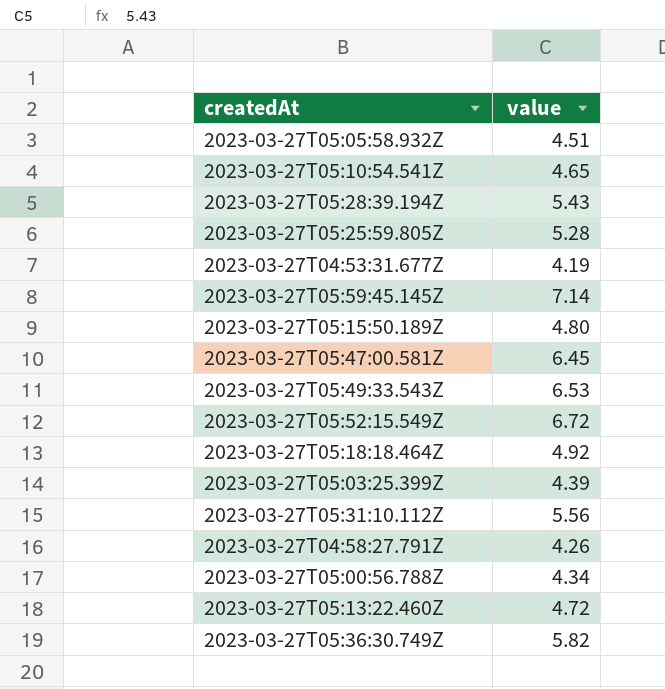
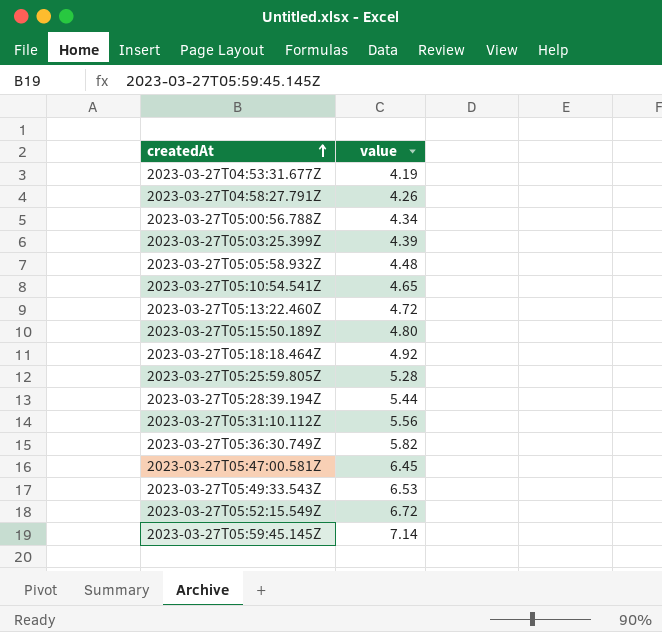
row order: none -> createdAt ascending
2023-03-27T05:05:58.932Z | value: 4.51 -> 4.48
2023-03-27T05:28:39.194Z | value: 5.43 -> 5.44

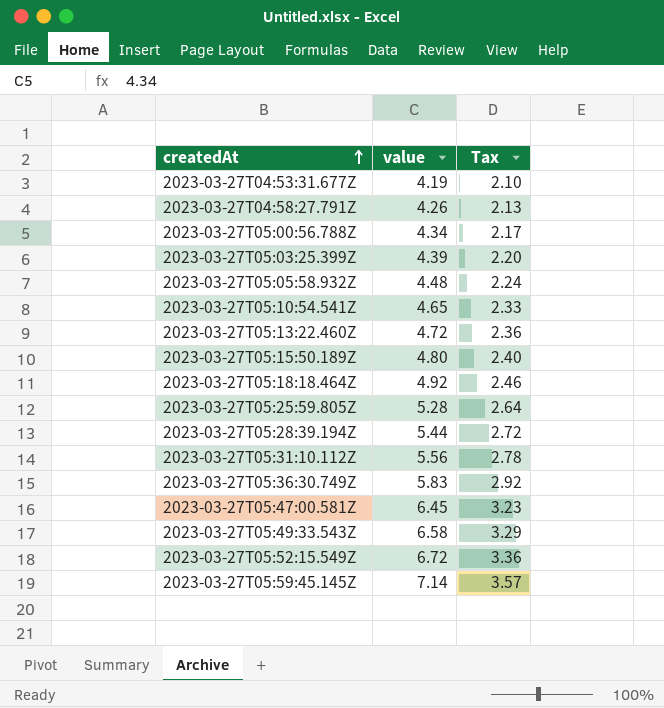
column Tax | formula: none -> [value] * 0.5
2023-03-27T05:36:30.749Z | value: 5.82 -> 5.83
2023-03-27T05:49:33.543Z | value: 6.53 -> 6.58

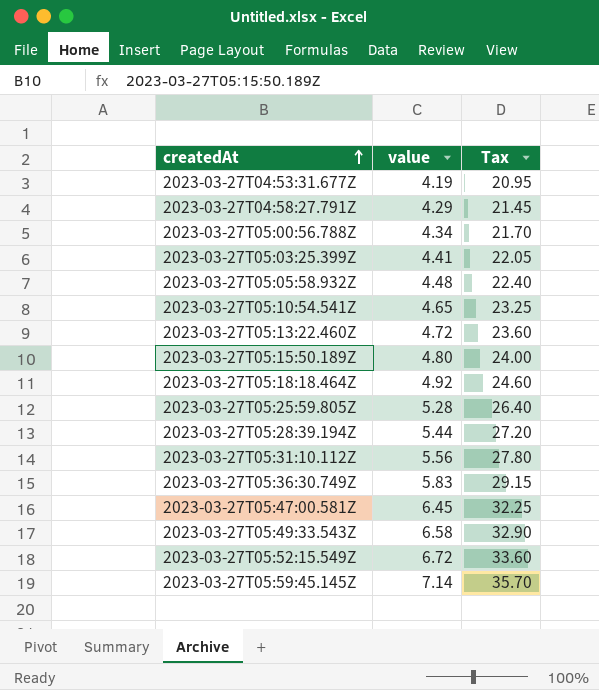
column Tax | formula: [value] * 0.5 -> [value] * 5
2023-03-27T04:58:27.791Z | value: 4.26 -> 4.29
2023-03-27T05:03:25.399Z | value: 4.39 -> 4.41

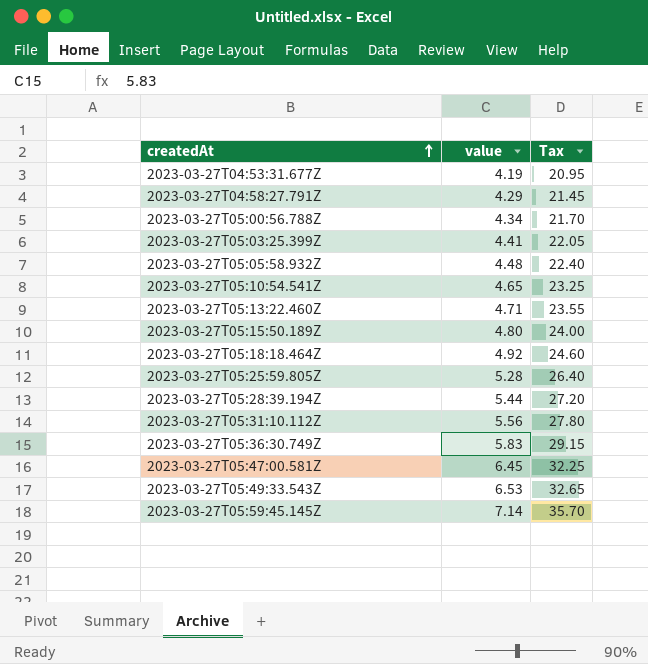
row 2023-03-27T05:52:15.549Z: 6.72 | 33.60 -> none
2023-03-27T05:13:22.460Z | value: 4.72 -> 4.71
2023-03-27T05:13:22.460Z | Tax: 23.60 -> 23.55
2023-03-27T05:49:33.543Z | value: 6.58 -> 6.53
2023-03-27T05:49:33.543Z | Tax: 32.90 -> 32.65

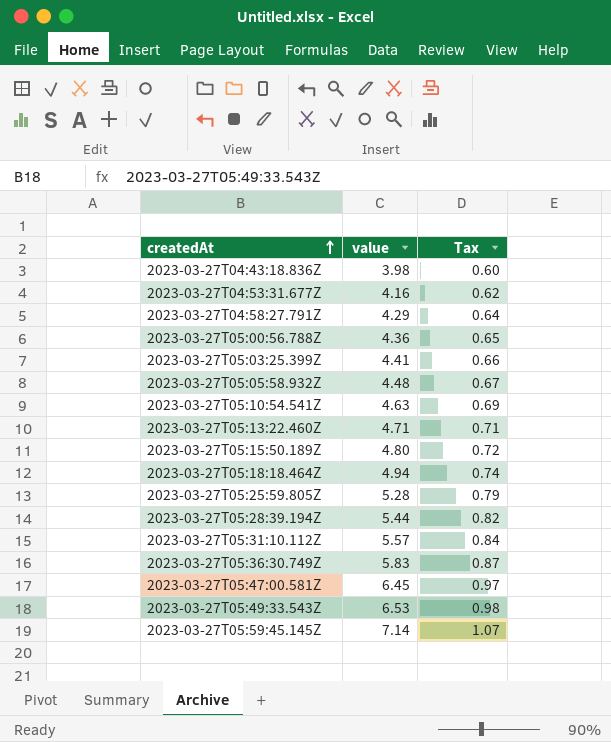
column Tax | formula: [value] * 5 -> [value] * 0.15
row 2023-03-27T04:43:18.836Z: none -> 3.98 | 0.60
2023-03-27T04:53:31.677Z | value: 4.19 -> 4.16
2023-03-27T05:00:56.788Z | value: 4.34 -> 4.36
2023-03-27T05:10:54.541Z | value: 4.65 -> 4.63
2023-03-27T05:18:18.464Z | value: 4.92 -> 4.94
2023-03-27T05:31:10.112Z | value: 5.56 -> 5.57

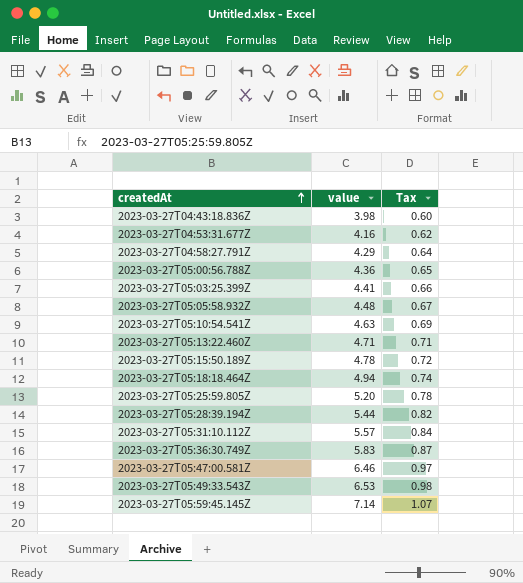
2023-03-27T05:15:50.189Z | value: 4.80 -> 4.78
2023-03-27T05:25:59.805Z | value: 5.28 -> 5.20
2023-03-27T05:25:59.805Z | Tax: 0.79 -> 0.78
2023-03-27T05:47:00.581Z | value: 6.45 -> 6.46

